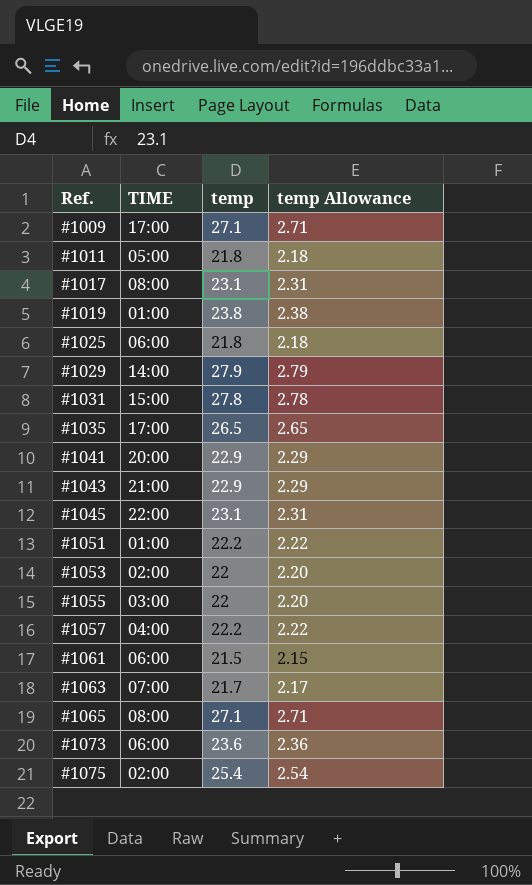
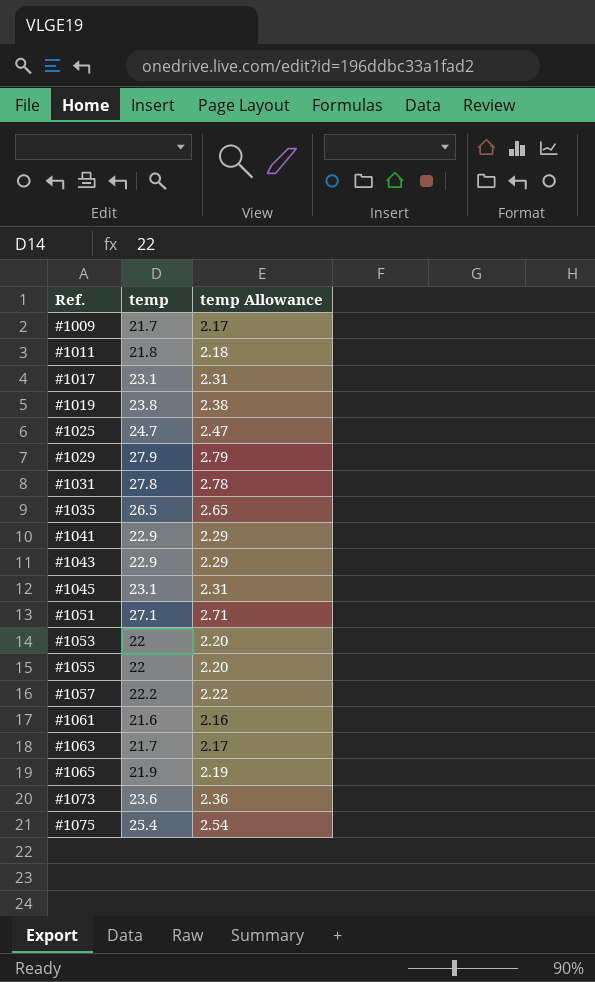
column TIME | position: 2 -> none
#1009 | temp: 27.1 -> 21.7
#1009 | temp Allowance: 2.71 -> 2.17
#1025 | temp: 21.8 -> 24.7
#1025 | temp Allowance: 2.18 -> 2.47
#1051 | temp: 22.2 -> 27.1
#1051 | temp Allowance: 2.22 -> 2.71
#1061 | temp: 21.5 -> 21.6
#1061 | temp Allowance: 2.15 -> 2.16
#1065 | temp: 27.1 -> 21.9
#1065 | temp Allowance: 2.71 -> 2.19

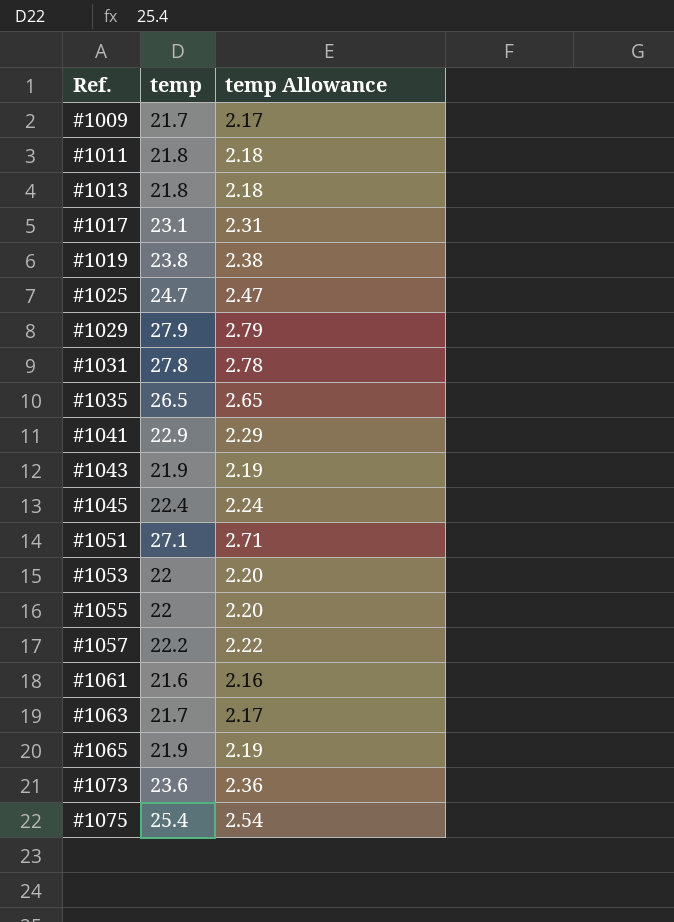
row #1013: none -> 21.8 | 2.18
#1043 | temp: 22.9 -> 21.9
#1043 | temp Allowance: 2.29 -> 2.19
#1045 | temp: 23.1 -> 22.4
#1045 | temp Allowance: 2.31 -> 2.24

